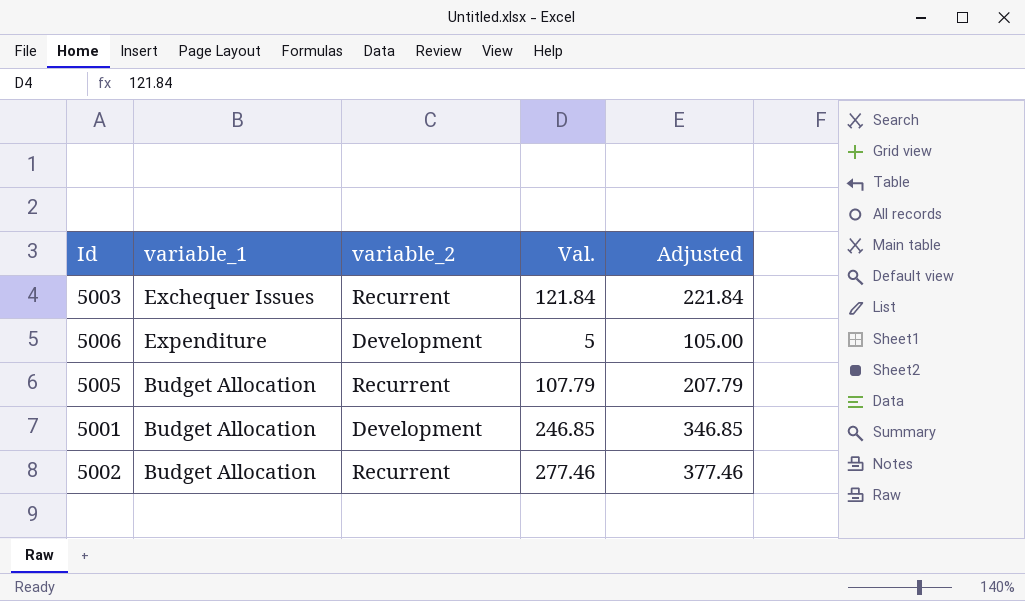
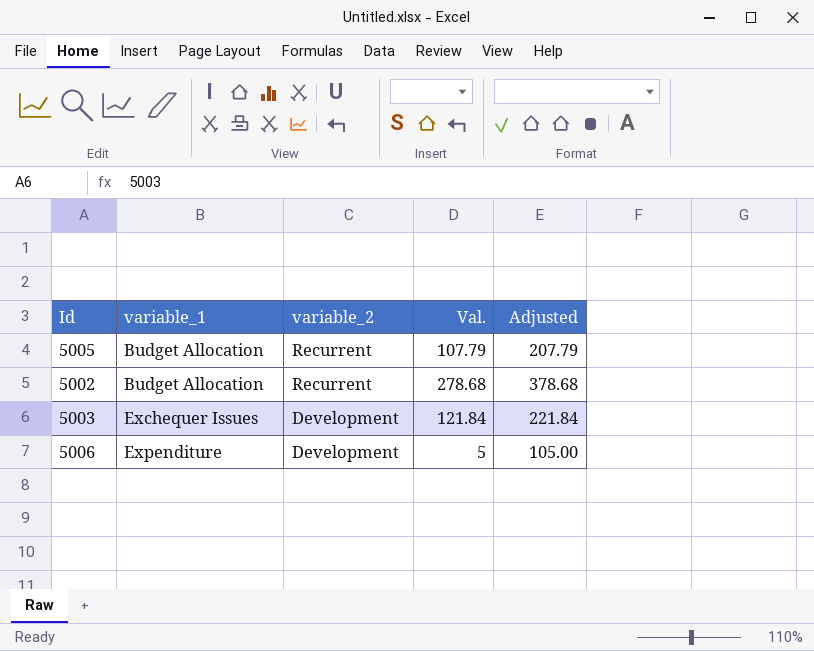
row order: none -> variable_1 ascending
row 5001: Budget Allocation | Development | 246.85 | 346.85 -> none
5002 | Val.: 277.46 -> 278.68
5002 | Adjusted: 377.46 -> 378.68
5003 | variable_2: Recurrent -> Development

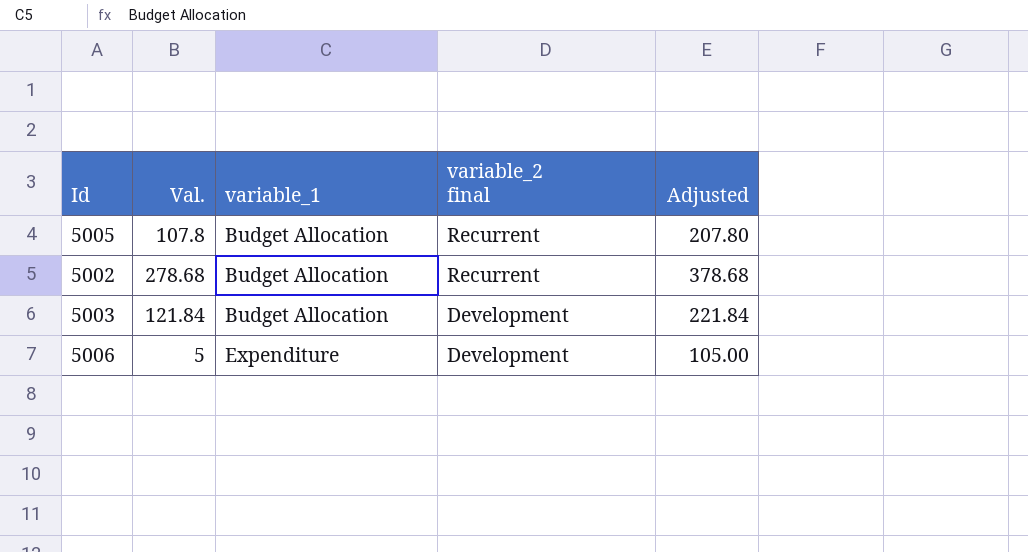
column Val. | position: 4 -> 2
column name: variable_2 -> variable_2 final
5005 | Val.: 107.79 -> 107.8
5005 | Adjusted: 207.79 -> 207.80
5003 | variable_1: Exchequer Issues -> Budget Allocation

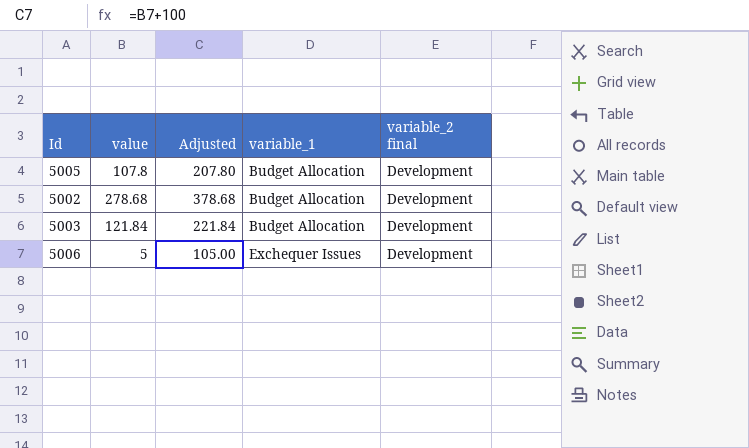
column name: Val. -> value
column Adjusted | position: 5 -> 3
5005 | variable_2 final: Recurrent -> Development
5002 | variable_2 final: Recurrent -> Development
5006 | variable_1: Expenditure -> Exchequer Issues

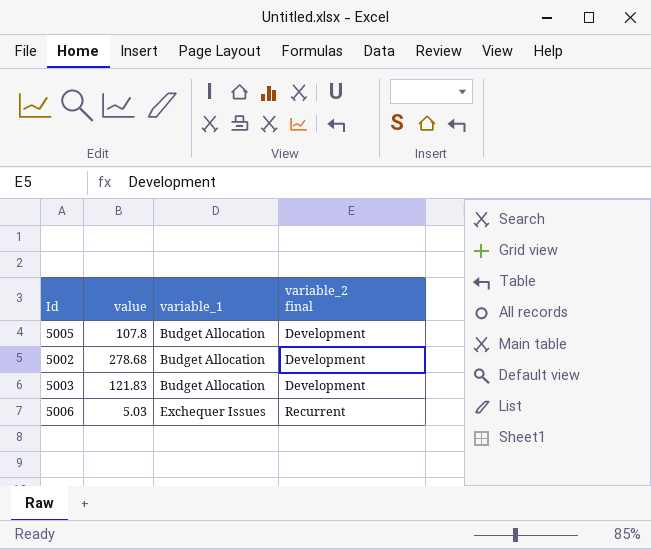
column Adjusted | formula: [value] + 100 -> none
5003 | value: 121.84 -> 121.83
5006 | value: 5 -> 5.03
5006 | variable_2 final: Development -> Recurrent

